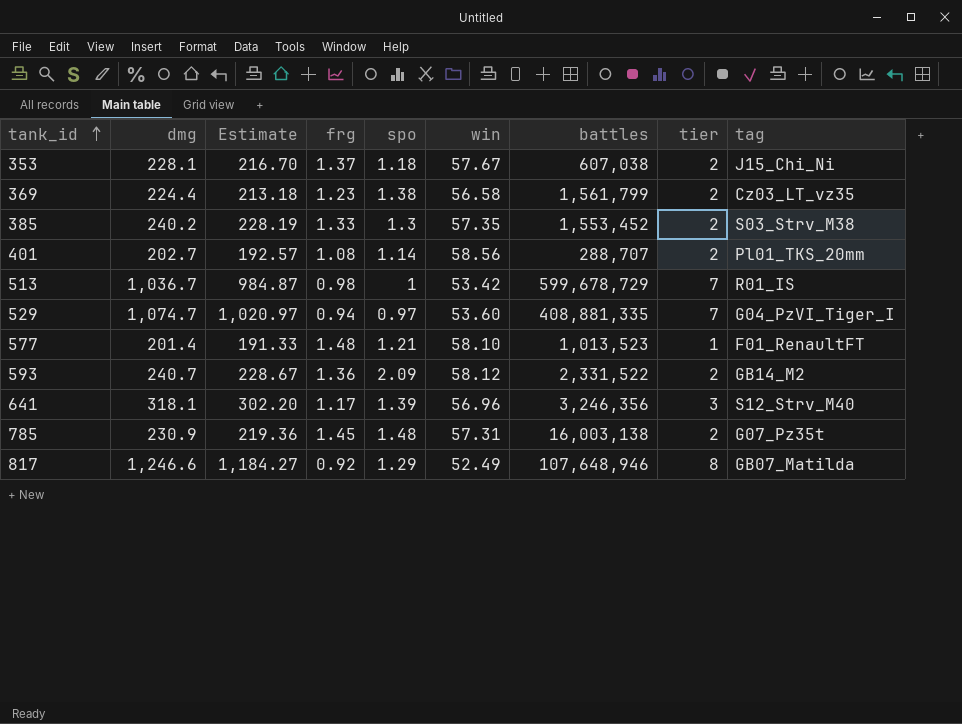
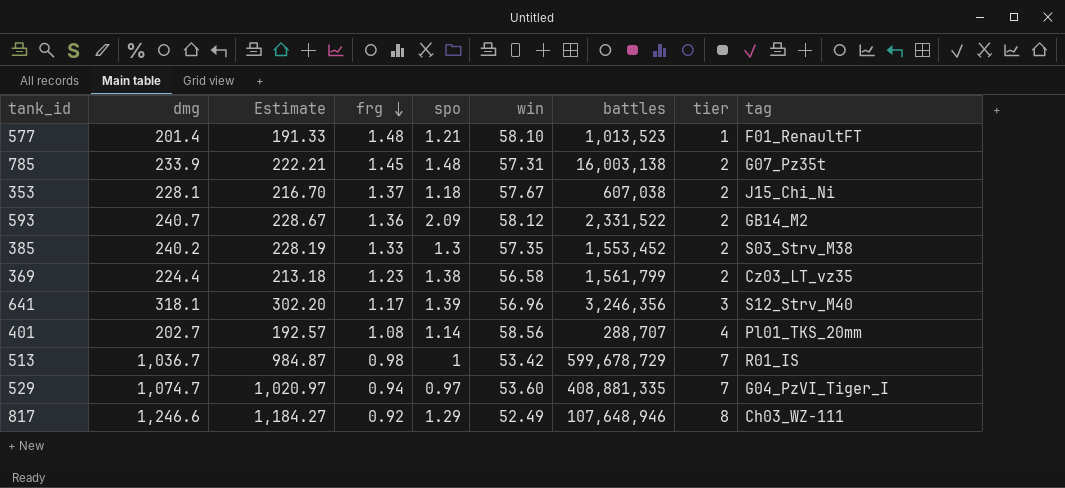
row order: tank_id ascending -> frg descending
785 | dmg: 230.9 -> 233.9
785 | Estimate: 219.36 -> 222.21
401 | tier: 2 -> 4
817 | tag: GB07_Matilda -> Ch03_WZ-111

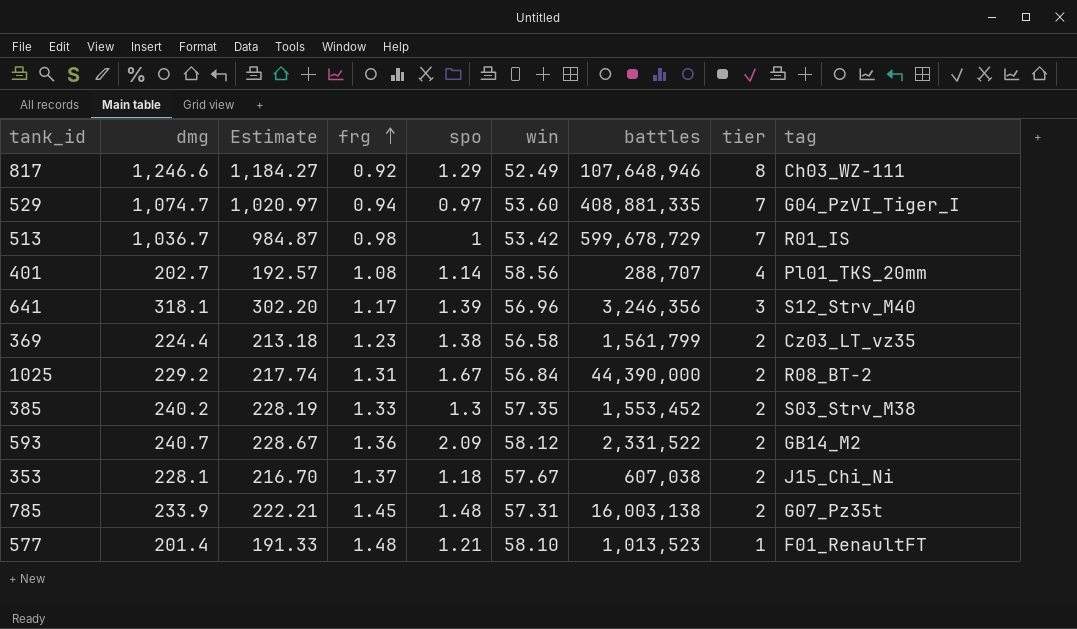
row order: frg descending -> frg ascending
row 1025: none -> 229.2 | 217.74 | 1.31 | 1.67 | 56.84 | 44,390,000 | 2 | R08_BT-2

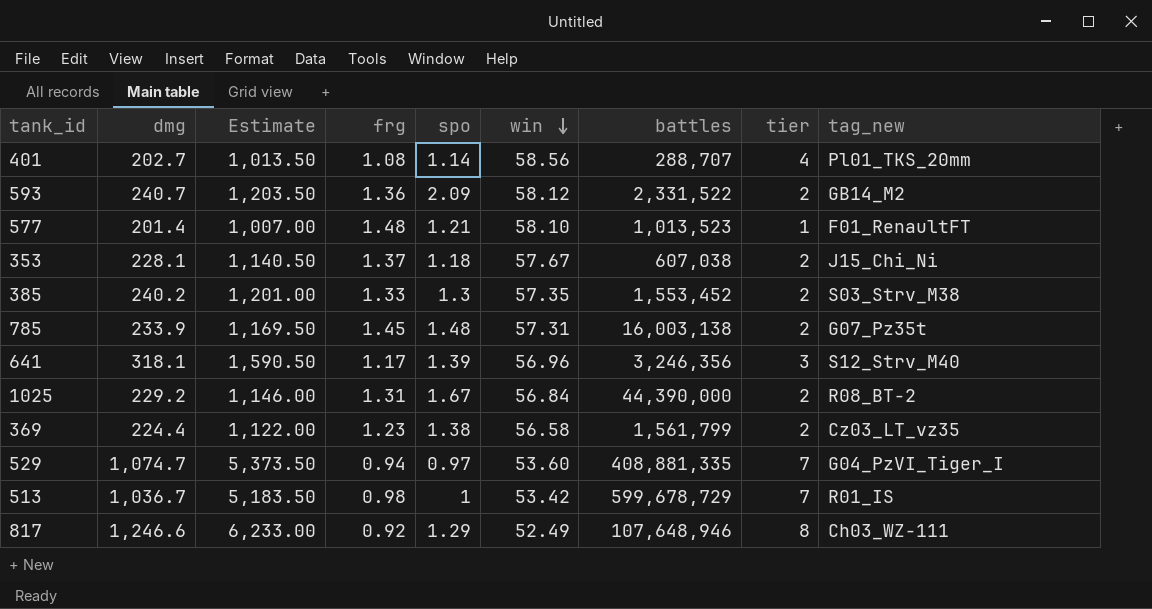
row order: frg ascending -> win descending
column Estimate | formula: [dmg] * 0.95 -> [dmg] * 5
column name: tag -> tag_new

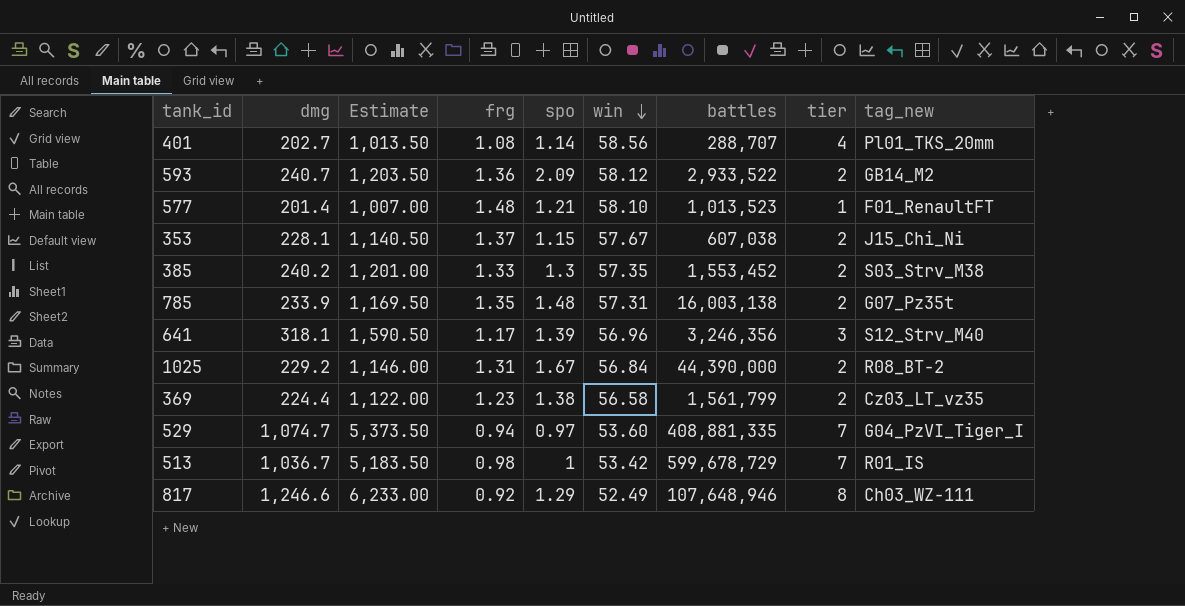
593 | battles: 2,331,522 -> 2,933,522
353 | spo: 1.18 -> 1.15
785 | frg: 1.45 -> 1.35

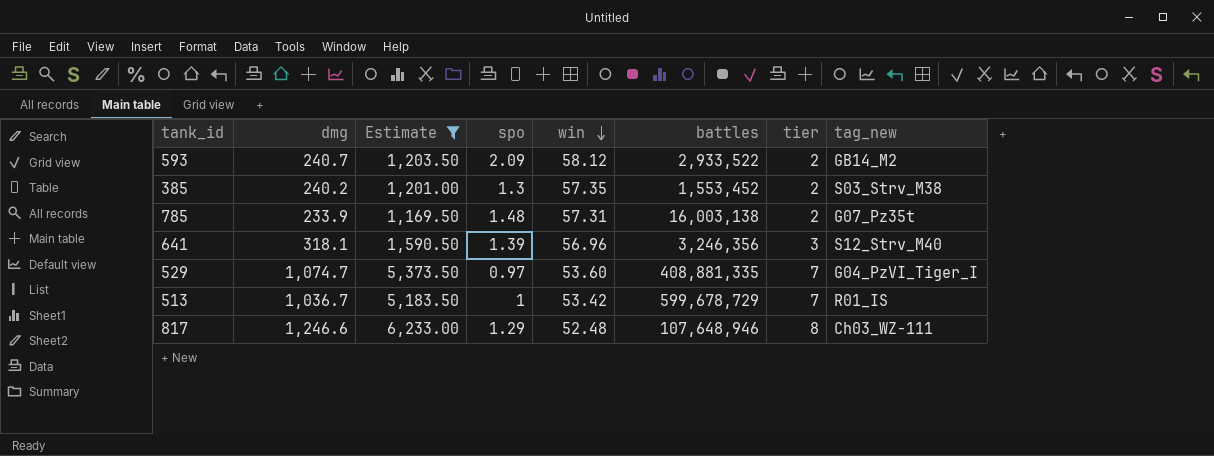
filter: none -> Estimate >= 1,169.50
column frg | position: 4 -> none
817 | win: 52.49 -> 52.48

